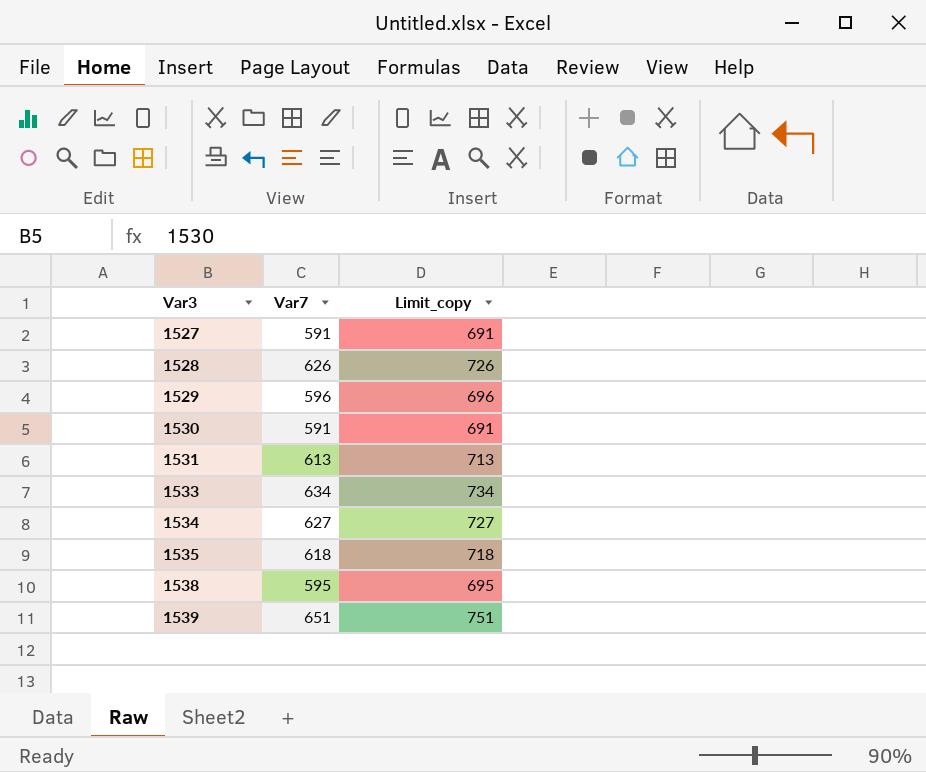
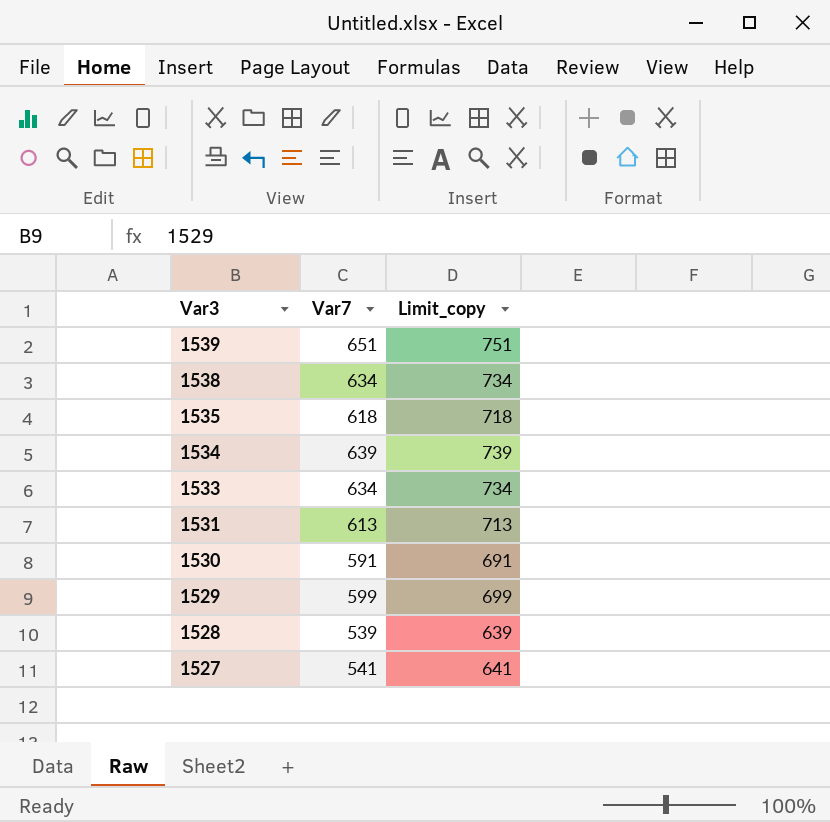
row order: Var3 ascending -> Var3 descending
1538 | Var7: 595 -> 634
1538 | Limit_copy: 695 -> 734
1534 | Var7: 627 -> 639
1534 | Limit_copy: 727 -> 739
1529 | Var7: 596 -> 599
1529 | Limit_copy: 696 -> 699
1528 | Var7: 626 -> 539
1528 | Limit_copy: 726 -> 639
1527 | Var7: 591 -> 541
1527 | Limit_copy: 691 -> 641

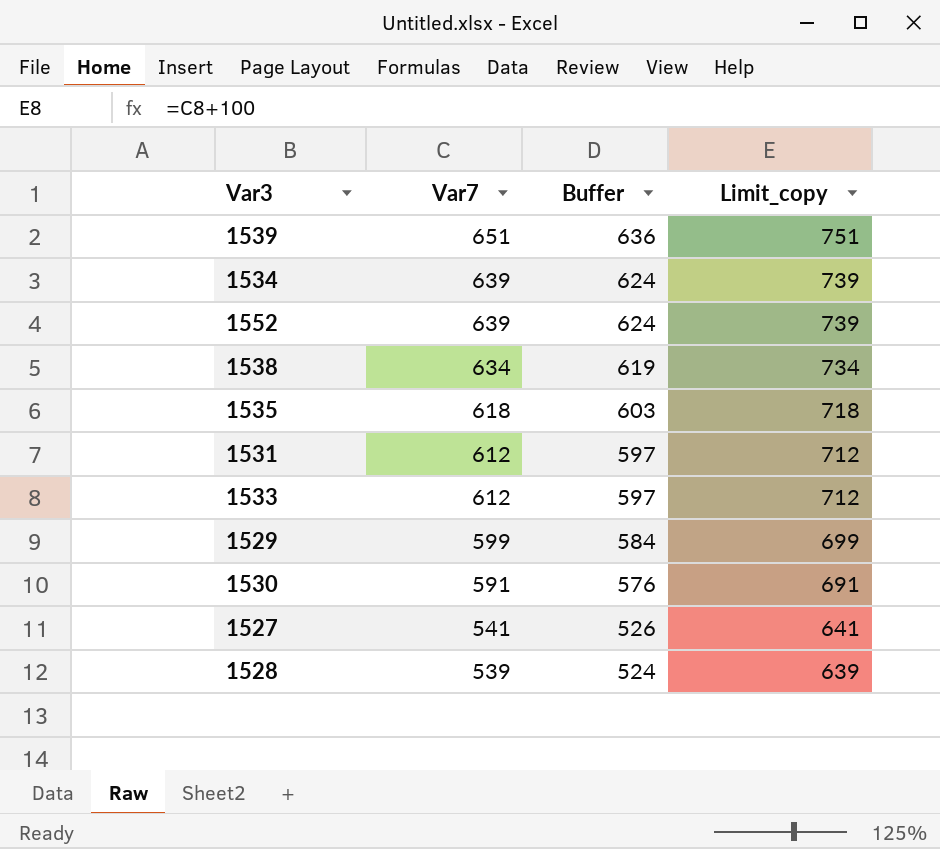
row order: Var3 descending -> Var7 descending
column Buffer | formula: none -> [Var7] - 15
row 1552: none -> 639 | 624 | 739
1531 | Var7: 613 -> 612
1531 | Limit_copy: 713 -> 712
1533 | Var7: 634 -> 612
1533 | Limit_copy: 734 -> 712

